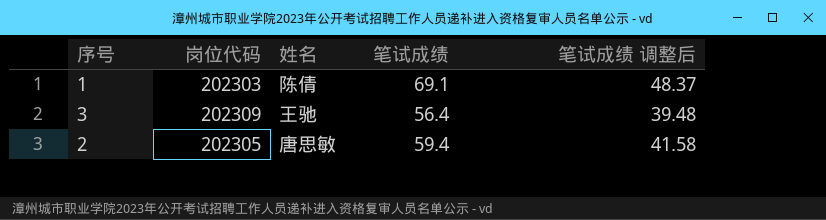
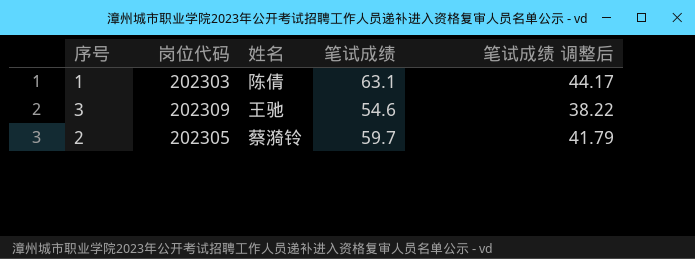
1 | 笔试成绩: 69.1 -> 63.1
1 | 笔试成绩 调整后: 48.37 -> 44.17
3 | 笔试成绩: 56.4 -> 54.6
3 | 笔试成绩 调整后: 39.48 -> 38.22
2 | 姓名: 唐思敏 -> 蔡漪铃
2 | 笔试成绩: 59.4 -> 59.7
2 | 笔试成绩 调整后: 41.58 -> 41.79

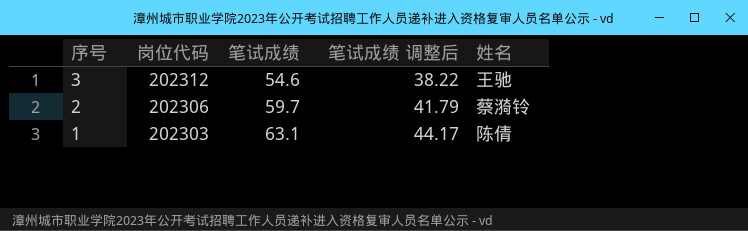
row order: none -> 序号 descending
column 姓名 | position: 3 -> 5
3 | 岗位代码: 202309 -> 202312
2 | 岗位代码: 202305 -> 202306

